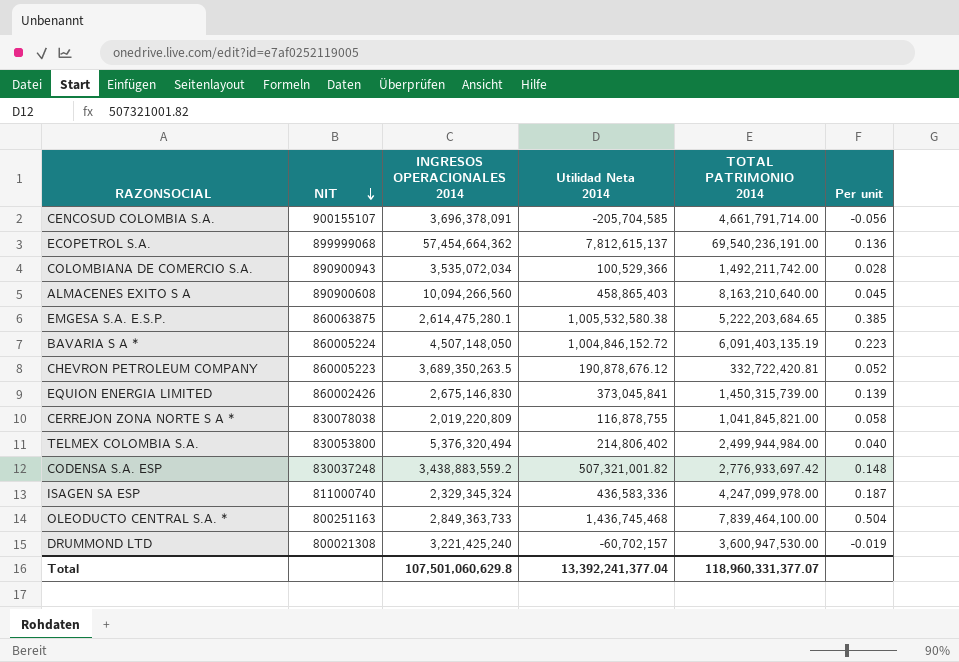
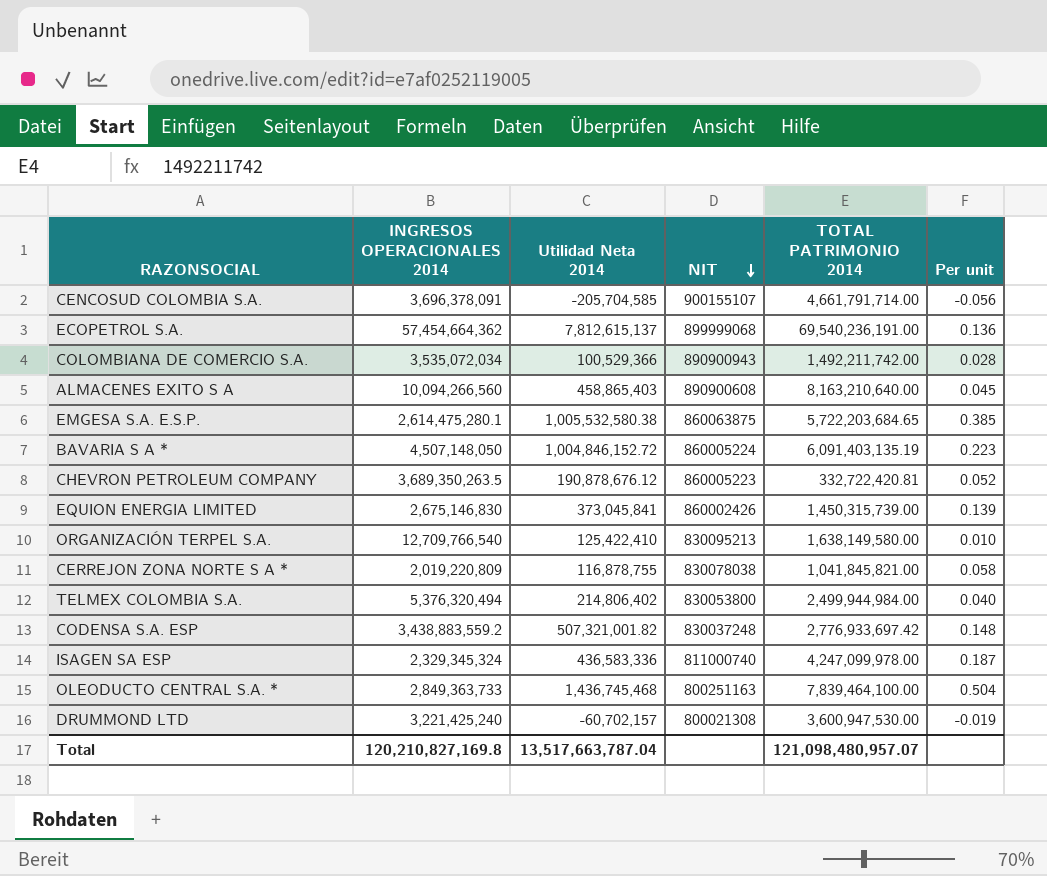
column NIT | position: 2 -> 4
EMGESA S.A. E.S.P. | TOTAL PATRIMONIO 2014: 5,222,203,684.65 -> 5,722,203,684.65
row ORGANIZACIÓN TERPEL S.A.: none -> 12,709,766,540 | 125,422,410 | 830095213 | 1,638,149,580.00 | 0.010
Total | INGRESOS OPERACIONALES 2014: 107,501,060,629.8 -> 120,210,827,169.8
Total | Utilidad Neta 2014: 13,392,241,377.04 -> 13,517,663,787.04
Total | TOTAL PATRIMONIO 2014: 118,960,331,377.07 -> 121,098,480,957.07

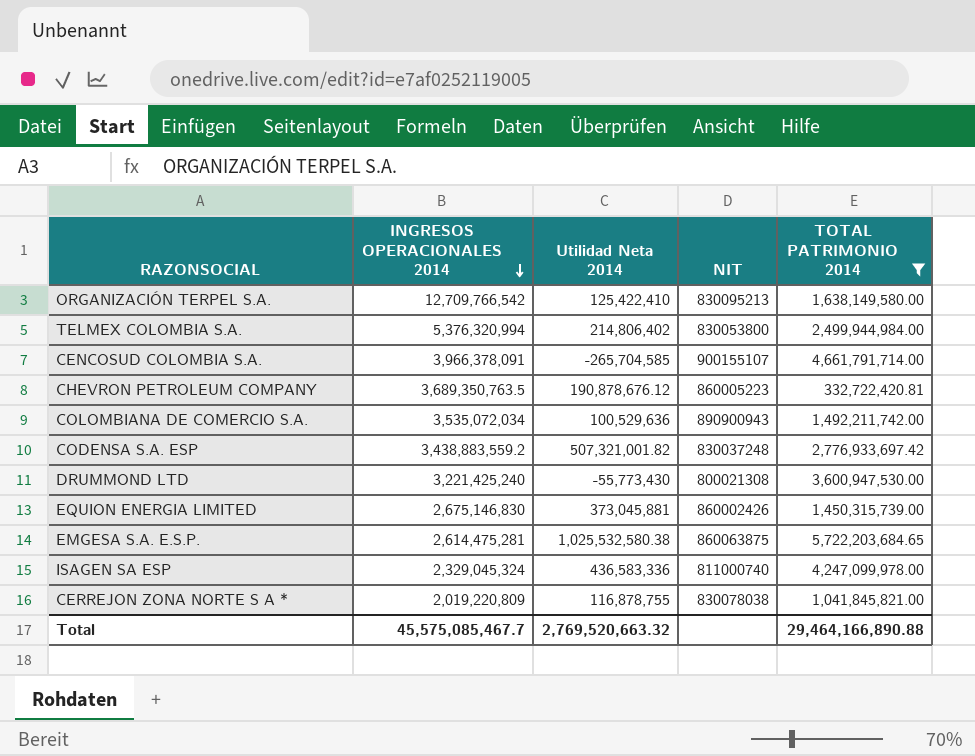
filter: none -> TOTAL PATRIMONIO 2014 <= 5,722,203,684.65
row order: NIT descending -> INGRESOS OPERACIONALES 2014 descending
column Per unit | formula: [Utilidad Neta 2014] / [INGRESOS OPERACIONALES 2014] -> none
ORGANIZACIÓN TERPEL S.A. | INGRESOS OPERACIONALES 2014: 12,709,766,540 -> 12,709,766,542
TELMEX COLOMBIA S.A. | INGRESOS OPERACIONALES 2014: 5,376,320,494 -> 5,376,320,994
CENCOSUD COLOMBIA S.A. | INGRESOS OPERACIONALES 2014: 3,696,378,091 -> 3,966,378,091
CENCOSUD COLOMBIA S.A. | Utilidad Neta 2014: -205,704,585 -> -265,704,585
CHEVRON PETROLEUM COMPANY | INGRESOS OPERACIONALES 2014: 3,689,350,263.5 -> 3,689,350,763.5
COLOMBIANA DE COMERCIO S.A. | Utilidad Neta 2014: 100,529,366 -> 100,529,636
DRUMMOND LTD | Utilidad Neta 2014: -60,702,157 -> -55,773,430
EQUION ENERGIA LIMITED | Utilidad Neta 2014: 373,045,841 -> 373,045,881
EMGESA S.A. E.S.P. | INGRESOS OPERACIONALES 2014: 2,614,475,280.1 -> 2,614,475,281
EMGESA S.A. E.S.P. | Utilidad Neta 2014: 1,005,532,580.38 -> 1,025,532,580.38
ISAGEN SA ESP | INGRESOS OPERACIONALES 2014: 2,329,345,324 -> 2,329,045,324
Total | INGRESOS OPERACIONALES 2014: 120,210,827,169.8 -> 45,575,085,467.7
Total | Utilidad Neta 2014: 13,517,663,787.04 -> 2,769,520,663.32
Total | TOTAL PATRIMONIO 2014: 121,098,480,957.07 -> 29,464,166,890.88

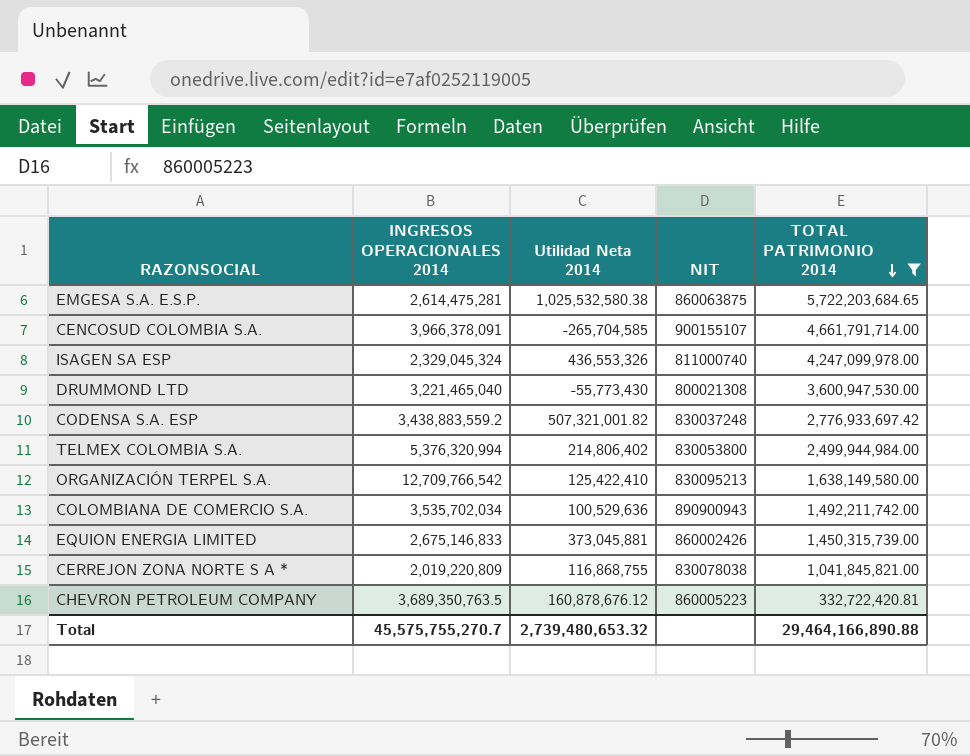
row order: INGRESOS OPERACIONALES 2014 descending -> TOTAL PATRIMONIO 2014 descending
ISAGEN SA ESP | Utilidad Neta 2014: 436,583,336 -> 436,553,326
DRUMMOND LTD | INGRESOS OPERACIONALES 2014: 3,221,425,240 -> 3,221,465,040
COLOMBIANA DE COMERCIO S.A. | INGRESOS OPERACIONALES 2014: 3,535,072,034 -> 3,535,702,034
EQUION ENERGIA LIMITED | INGRESOS OPERACIONALES 2014: 2,675,146,830 -> 2,675,146,833
CERREJON ZONA NORTE S A * | Utilidad Neta 2014: 116,878,755 -> 116,868,755
CHEVRON PETROLEUM COMPANY | Utilidad Neta 2014: 190,878,676.12 -> 160,878,676.12
Total | INGRESOS OPERACIONALES 2014: 45,575,085,467.7 -> 45,575,755,270.7
Total | Utilidad Neta 2014: 2,769,520,663.32 -> 2,739,480,653.32

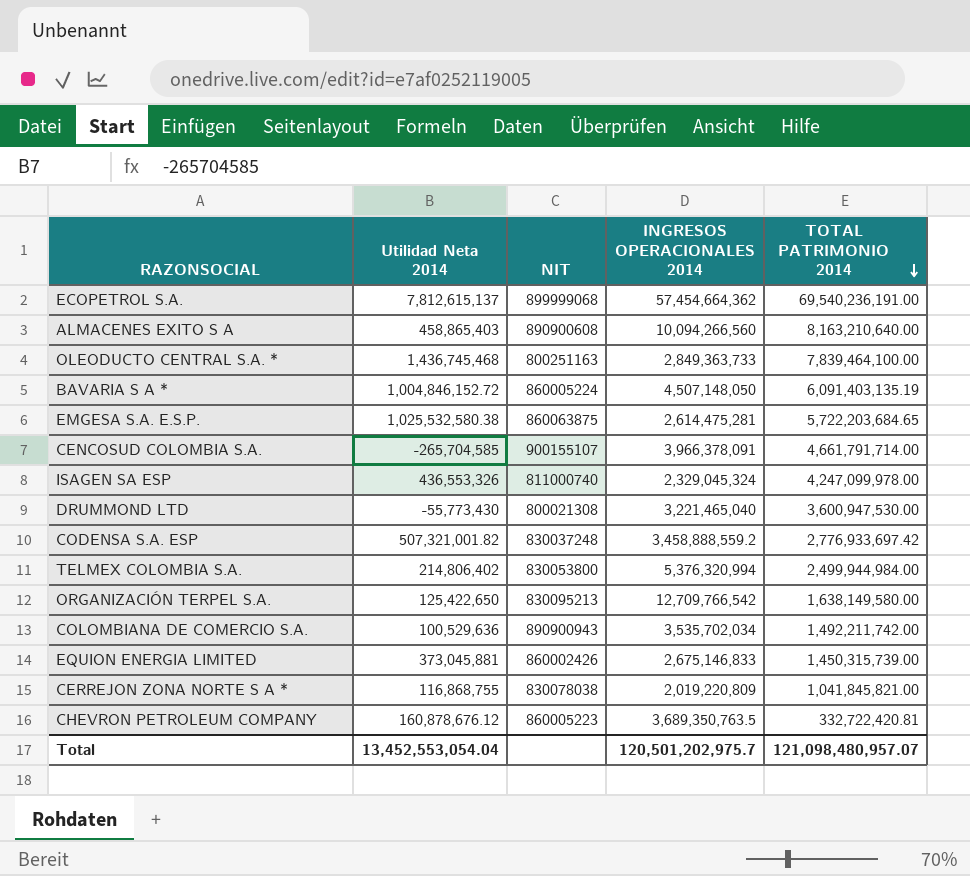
filter: TOTAL PATRIMONIO 2014 <= 5,722,203,684.65 -> none
column INGRESOS OPERACIONALES 2014 | position: 2 -> 4
CODENSA S.A. ESP | INGRESOS OPERACIONALES 2014: 3,438,883,559.2 -> 3,458,888,559.2
ORGANIZACIÓN TERPEL S.A. | Utilidad Neta 2014: 125,422,410 -> 125,422,650
Total | Utilidad Neta 2014: 2,739,480,653.32 -> 13,452,553,054.04
Total | INGRESOS OPERACIONALES 2014: 45,575,755,270.7 -> 120,501,202,975.7
Total | TOTAL PATRIMONIO 2014: 29,464,166,890.88 -> 121,098,480,957.07

